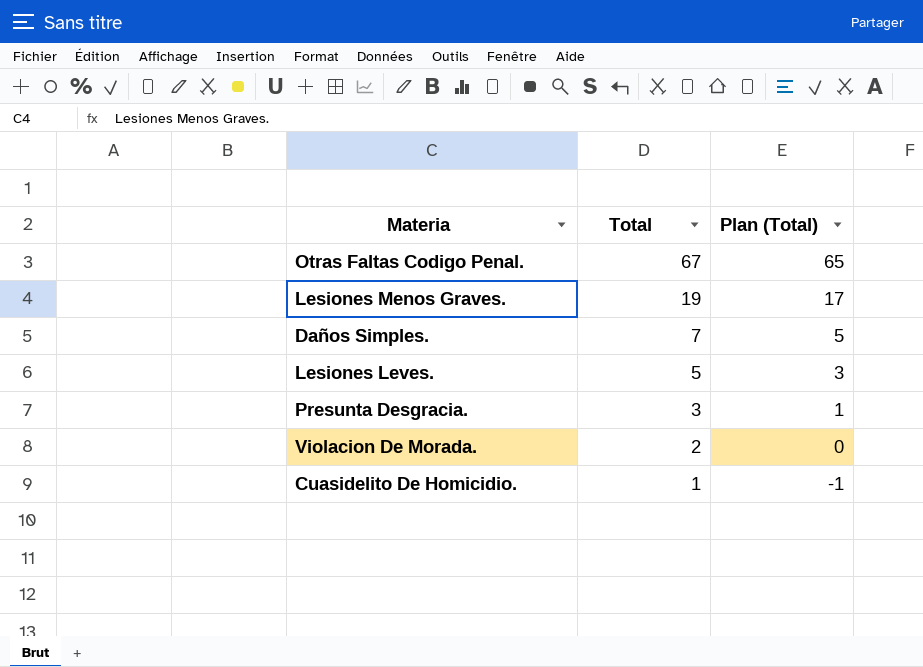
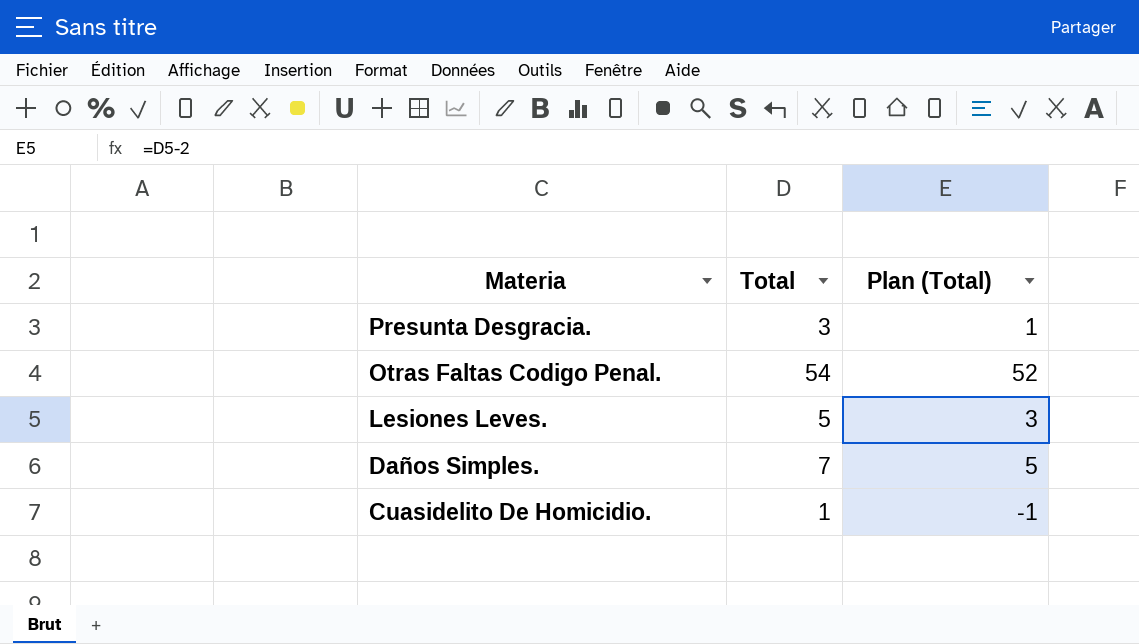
row order: Total descending -> Materia descending
row Lesiones Menos Graves.: 19 | 17 -> none
row Violacion De Morada.: 2 | 0 -> none
Otras Faltas Codigo Penal. | Total: 67 -> 54
Otras Faltas Codigo Penal. | Plan (Total): 65 -> 52

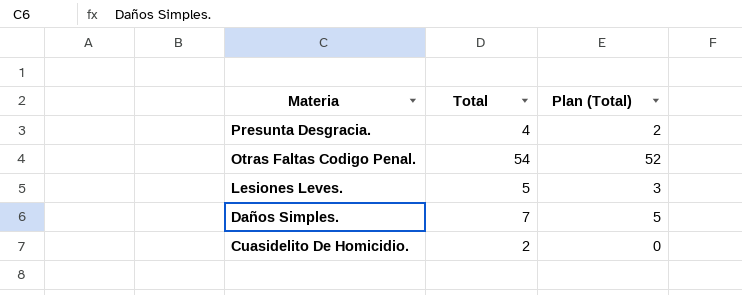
Presunta Desgracia. | Total: 3 -> 4
Presunta Desgracia. | Plan (Total): 1 -> 2
Cuasidelito De Homicidio. | Total: 1 -> 2
Cuasidelito De Homicidio. | Plan (Total): -1 -> 0

